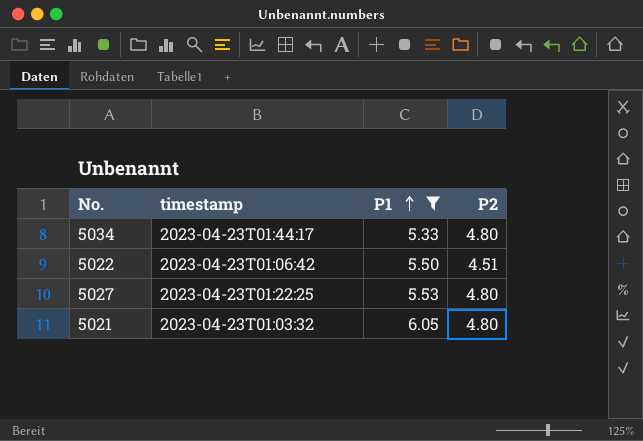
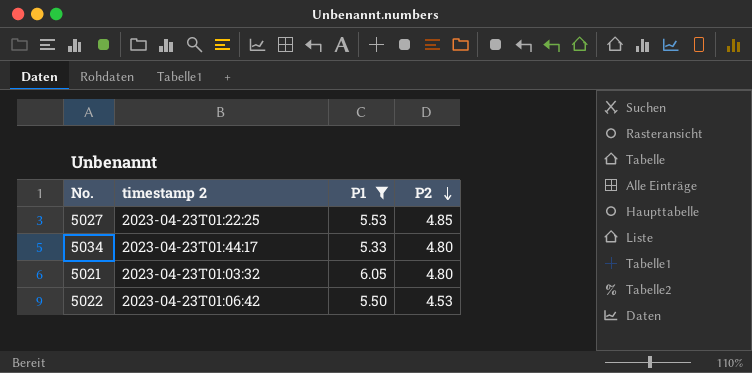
row order: P1 ascending -> P2 descending
column name: timestamp -> timestamp 2
5027 | P2: 4.80 -> 4.85
5022 | P2: 4.51 -> 4.53

